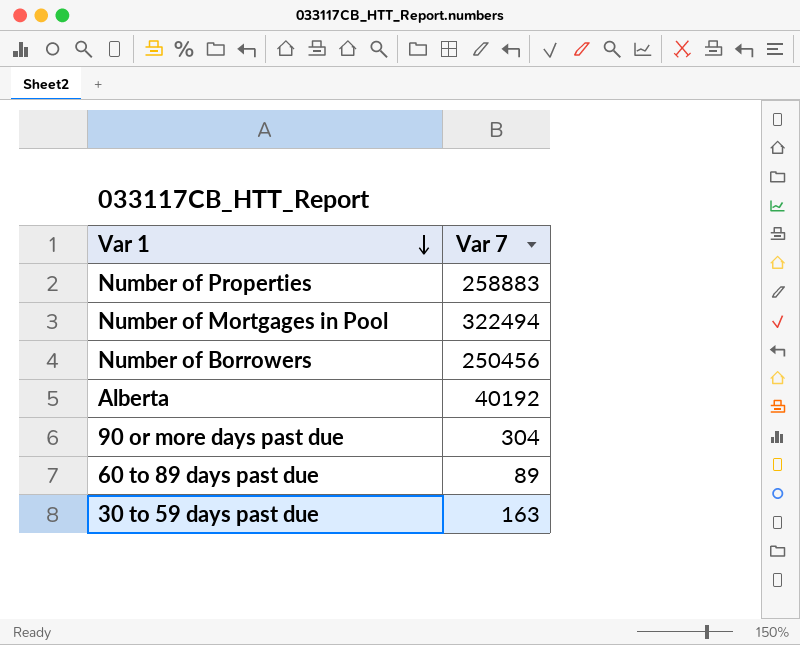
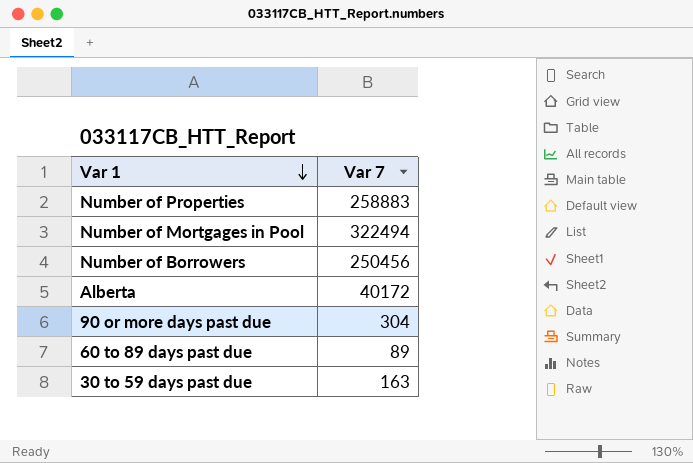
Alberta | Var 7: 40192 -> 40172

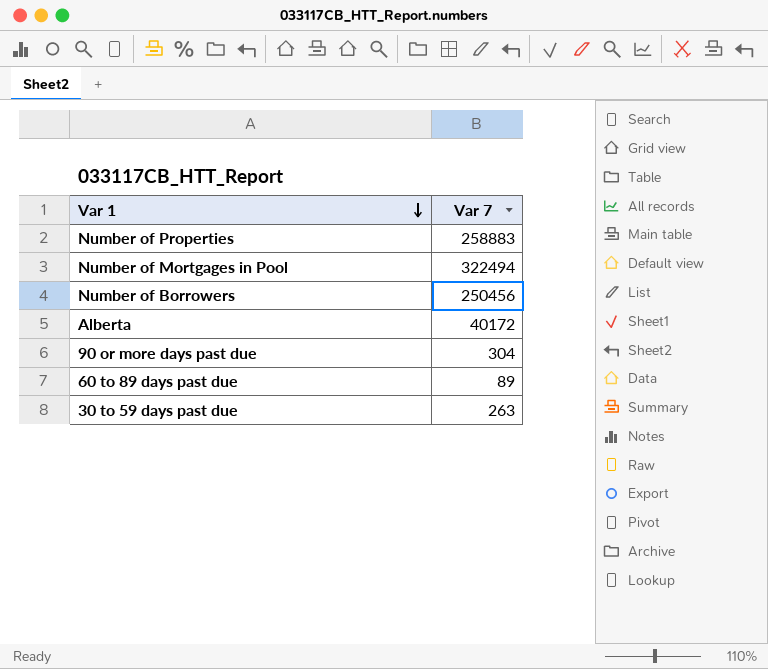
30 to 59 days past due | Var 7: 163 -> 263

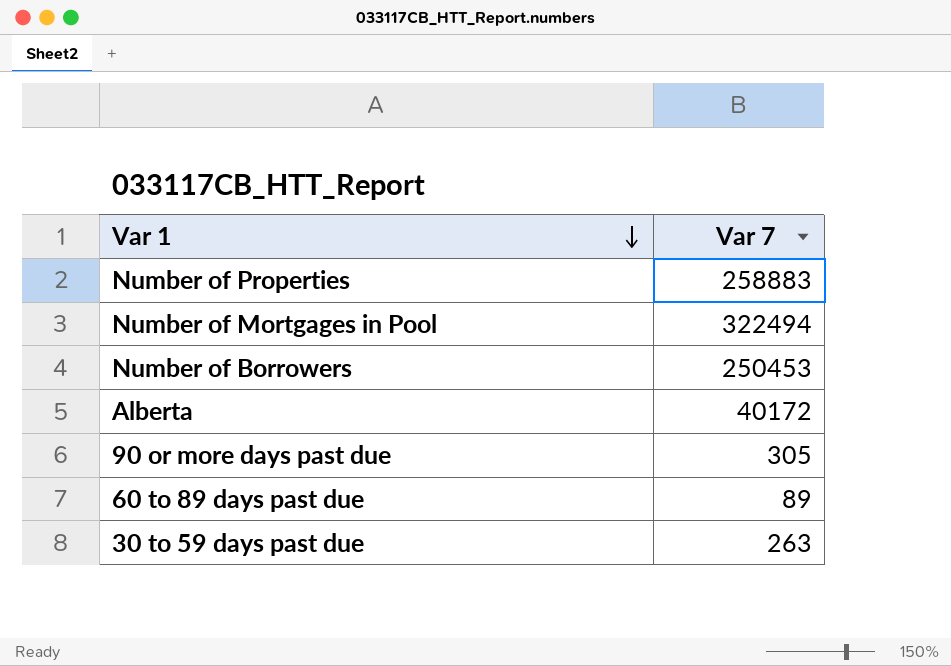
Number of Borrowers | Var 7: 250456 -> 250453
90 or more days past due | Var 7: 304 -> 305

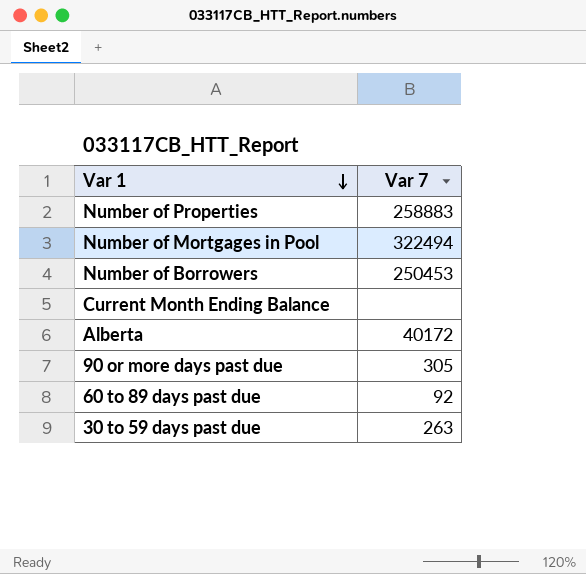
row Current Month Ending Balance: none -> none
60 to 89 days past due | Var 7: 89 -> 92

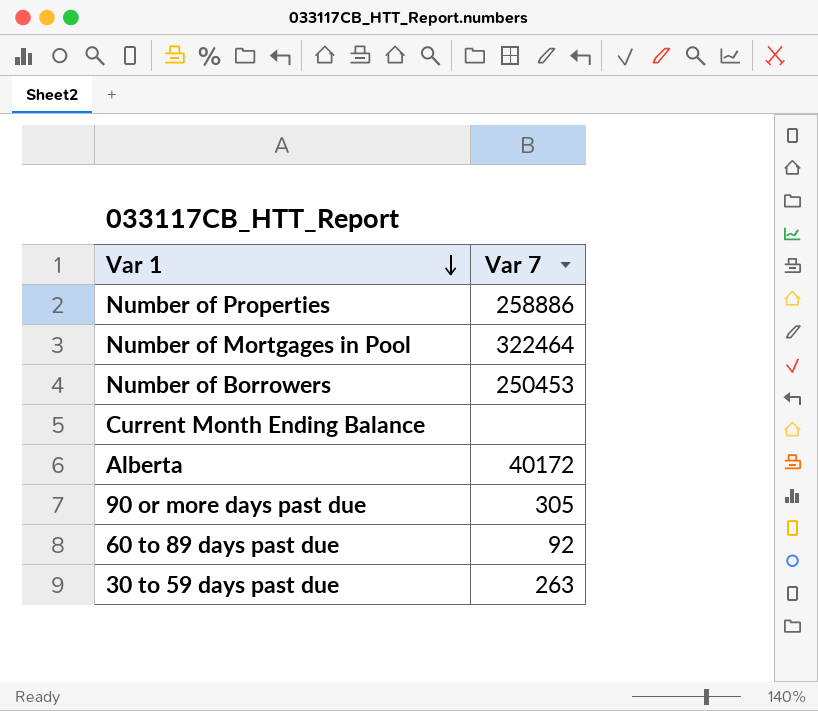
Number of Properties | Var 7: 258883 -> 258886
Number of Mortgages in Pool | Var 7: 322494 -> 322464

